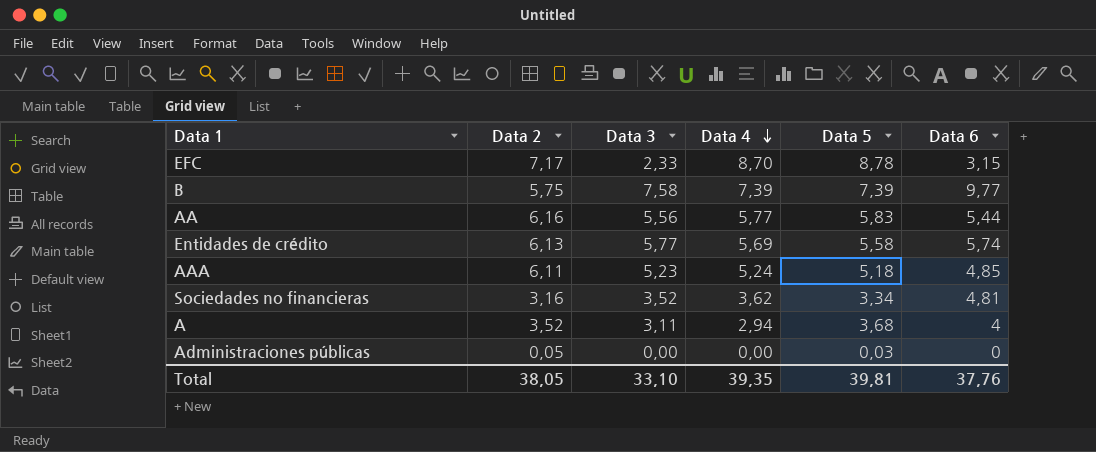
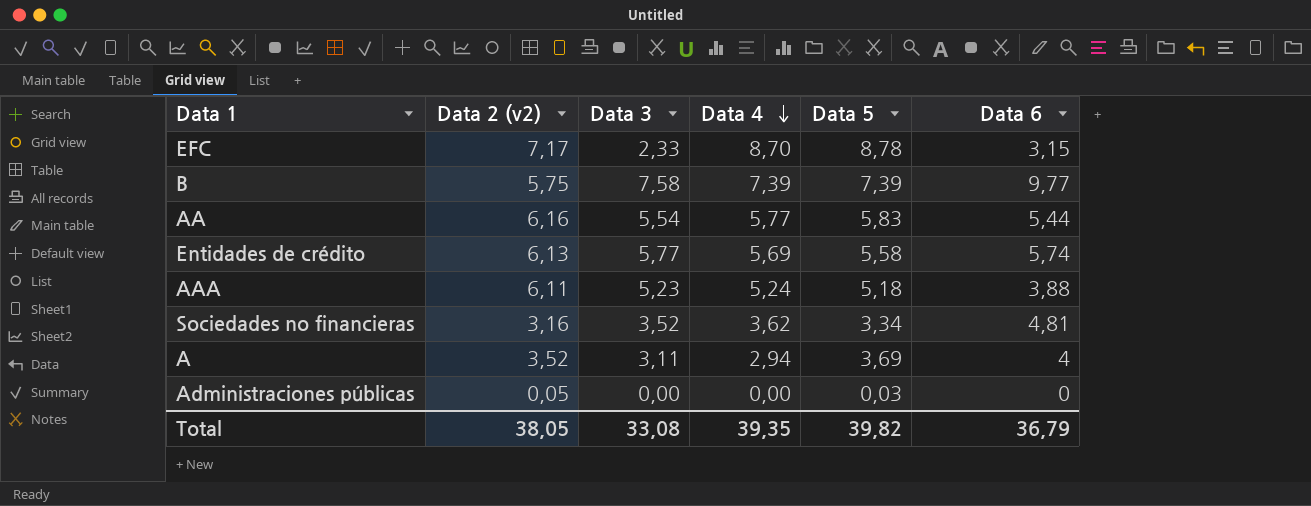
column name: Data 2 -> Data 2 (v2)
AA | Data 3: 5,56 -> 5,54
AAA | Data 6: 4,85 -> 3,88
A | Data 5: 3,68 -> 3,69
Total | Data 3: 33,10 -> 33,08
Total | Data 5: 39,81 -> 39,82
Total | Data 6: 37,76 -> 36,79

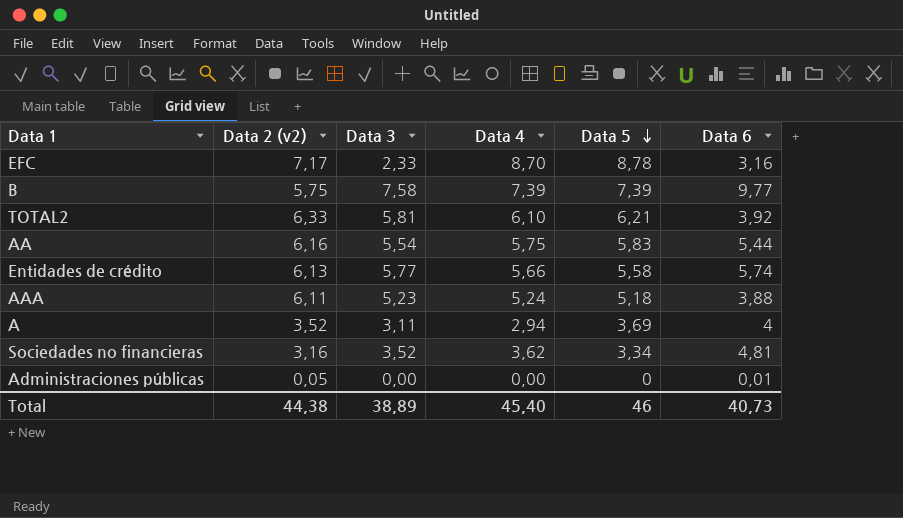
row order: Data 4 descending -> Data 5 descending
EFC | Data 6: 3,15 -> 3,16
row TOTAL2: none -> 6,33 | 5,81 | 6,10 | 6,21 | 3,92
AA | Data 4: 5,77 -> 5,75
Entidades de crédito | Data 4: 5,69 -> 5,66
Administraciones públicas | Data 5: 0,03 -> 0
Administraciones públicas | Data 6: 0 -> 0,01
Total | Data 2 (v2): 38,05 -> 44,38
Total | Data 3: 33,08 -> 38,89
Total | Data 4: 39,35 -> 45,40
Total | Data 5: 39,82 -> 46
Total | Data 6: 36,79 -> 40,73

